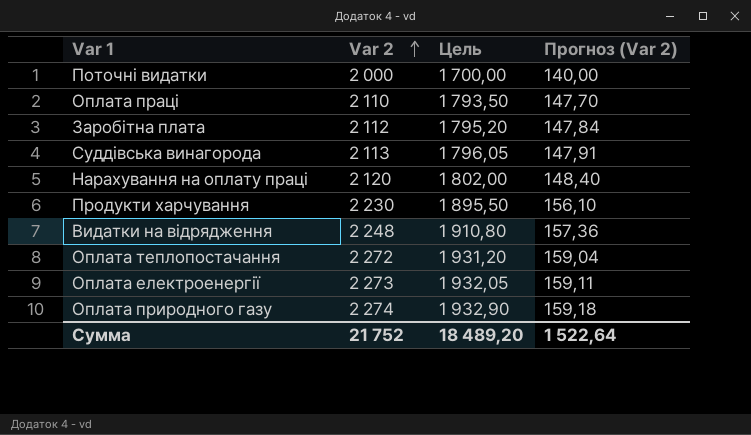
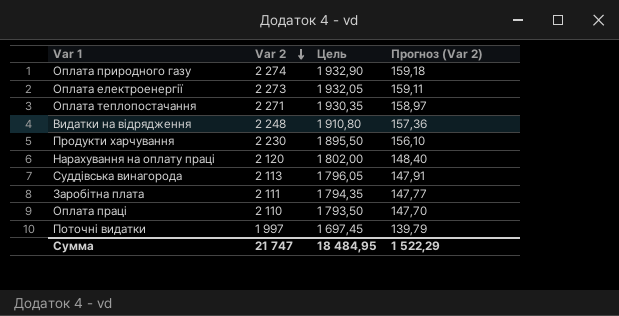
row order: Var 2 ascending -> Var 2 descending
Оплата теплопостачання | Var 2: 2 272 -> 2 271
Оплата теплопостачання | Цель: 1 931,20 -> 1 930,35
Оплата теплопостачання | Прогноз (Var 2): 159,04 -> 158,97
Заробітна плата | Var 2: 2 112 -> 2 111
Заробітна плата | Цель: 1 795,20 -> 1 794,35
Заробітна плата | Прогноз (Var 2): 147,84 -> 147,77
Поточні видатки | Var 2: 2 000 -> 1 997
Поточні видатки | Цель: 1 700,00 -> 1 697,45
Поточні видатки | Прогноз (Var 2): 140,00 -> 139,79
Сумма | Var 2: 21 752 -> 21 747
Сумма | Цель: 18 489,20 -> 18 484,95
Сумма | Прогноз (Var 2): 1 522,64 -> 1 522,29

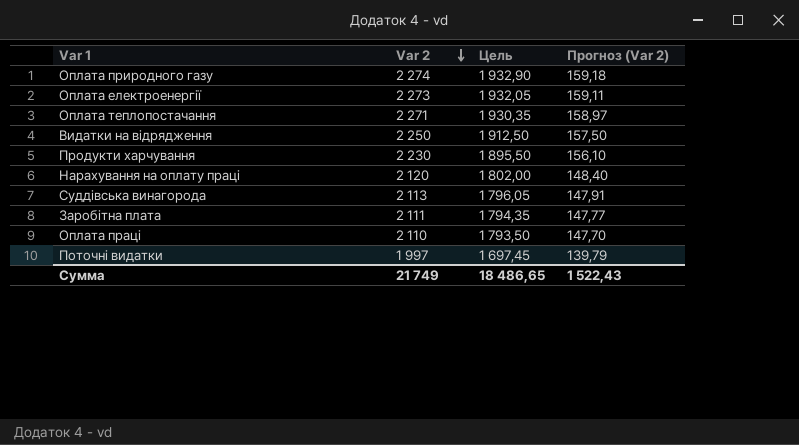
Видатки на відрядження | Var 2: 2 248 -> 2 250
Видатки на відрядження | Цель: 1 910,80 -> 1 912,50
Видатки на відрядження | Прогноз (Var 2): 157,36 -> 157,50
Сумма | Var 2: 21 747 -> 21 749
Сумма | Цель: 18 484,95 -> 18 486,65
Сумма | Прогноз (Var 2): 1 522,29 -> 1 522,43

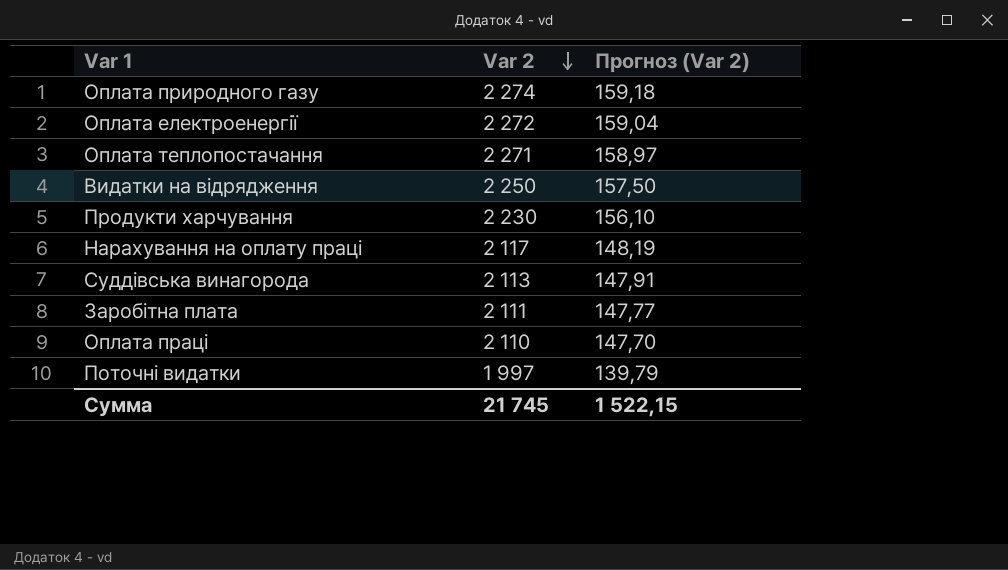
column Цель | formula: [Var 2] * 0,85 -> none
Оплата електроенергії | Var 2: 2 273 -> 2 272
Оплата електроенергії | Прогноз (Var 2): 159,11 -> 159,04
Нарахування на оплату праці | Var 2: 2 120 -> 2 117
Нарахування на оплату праці | Прогноз (Var 2): 148,40 -> 148,19
Сумма | Var 2: 21 749 -> 21 745
Сумма | Прогноз (Var 2): 1 522,43 -> 1 522,15

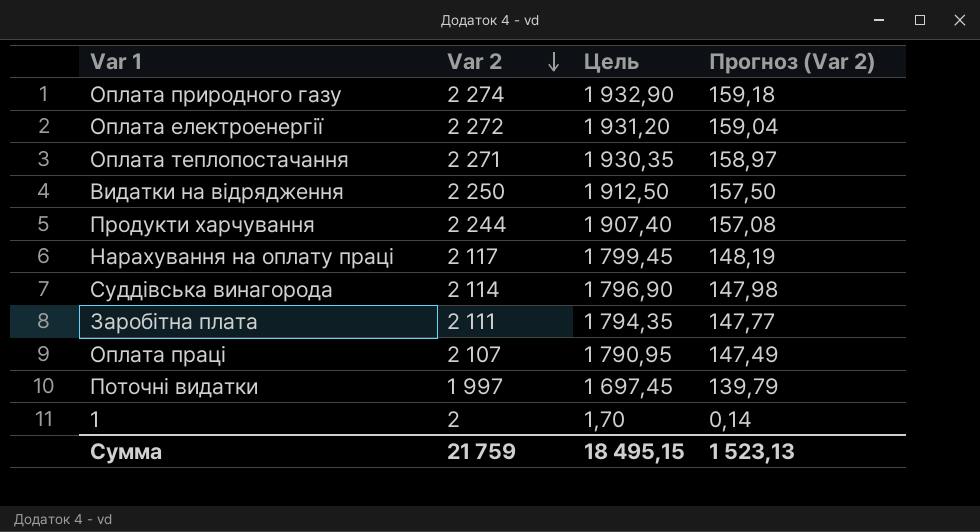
column Цель | formula: none -> [Var 2] * 0,85
Продукти харчування | Var 2: 2 230 -> 2 244
Продукти харчування | Прогноз (Var 2): 156,10 -> 157,08
Суддівська винагорода | Var 2: 2 113 -> 2 114
Суддівська винагорода | Прогноз (Var 2): 147,91 -> 147,98
Оплата праці | Var 2: 2 110 -> 2 107
Оплата праці | Прогноз (Var 2): 147,70 -> 147,49
row 1: none -> 2 | 1,70 | 0,14
Сумма | Var 2: 21 745 -> 21 759
Сумма | Прогноз (Var 2): 1 522,15 -> 1 523,13

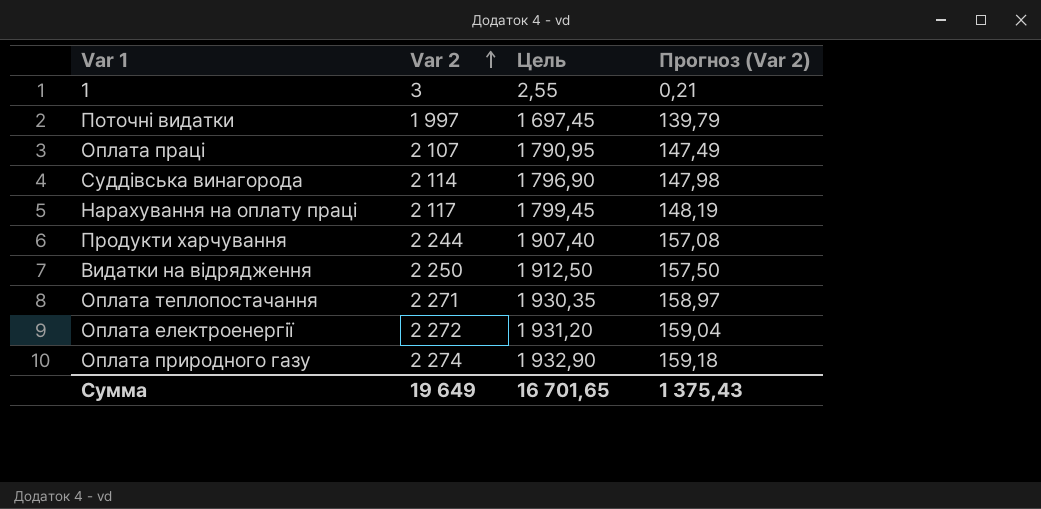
row order: Var 2 descending -> Var 2 ascending
row Заробітна плата: 2 111 | 1 794,35 | 147,77 -> none
1 | Var 2: 2 -> 3
1 | Цель: 1,70 -> 2,55
1 | Прогноз (Var 2): 0,14 -> 0,21
Сумма | Var 2: 21 759 -> 19 649
Сумма | Цель: 18 495,15 -> 16 701,65
Сумма | Прогноз (Var 2): 1 523,13 -> 1 375,43

